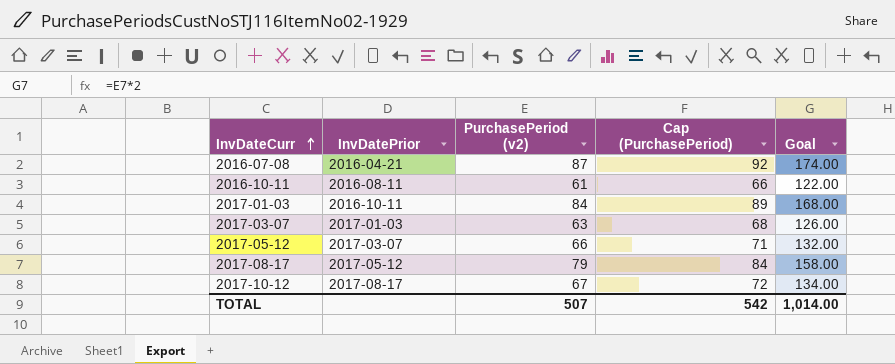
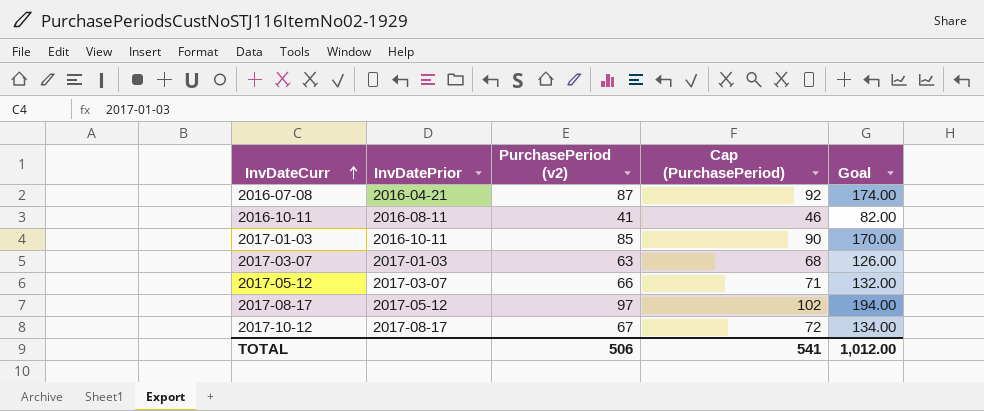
2016-10-11 | PurchasePeriod (v2): 61 -> 41
2016-10-11 | Cap (PurchasePeriod): 66 -> 46
2016-10-11 | Goal: 122.00 -> 82.00
2017-01-03 | PurchasePeriod (v2): 84 -> 85
2017-01-03 | Cap (PurchasePeriod): 89 -> 90
2017-01-03 | Goal: 168.00 -> 170.00
2017-08-17 | PurchasePeriod (v2): 79 -> 97
2017-08-17 | Cap (PurchasePeriod): 84 -> 102
2017-08-17 | Goal: 158.00 -> 194.00
TOTAL | PurchasePeriod (v2): 507 -> 506
TOTAL | Cap (PurchasePeriod): 542 -> 541
TOTAL | Goal: 1,014.00 -> 1,012.00

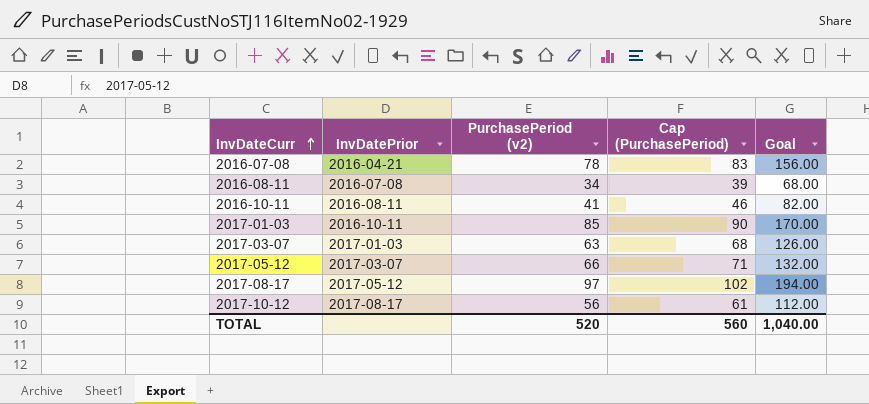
2016-07-08 | PurchasePeriod (v2): 87 -> 78
2016-07-08 | Cap (PurchasePeriod): 92 -> 83
2016-07-08 | Goal: 174.00 -> 156.00
row 2016-08-11: none -> 2016-07-08 | 34 | 39 | 68.00
2017-10-12 | PurchasePeriod (v2): 67 -> 56
2017-10-12 | Cap (PurchasePeriod): 72 -> 61
2017-10-12 | Goal: 134.00 -> 112.00
TOTAL | PurchasePeriod (v2): 506 -> 520
TOTAL | Cap (PurchasePeriod): 541 -> 560
TOTAL | Goal: 1,012.00 -> 1,040.00

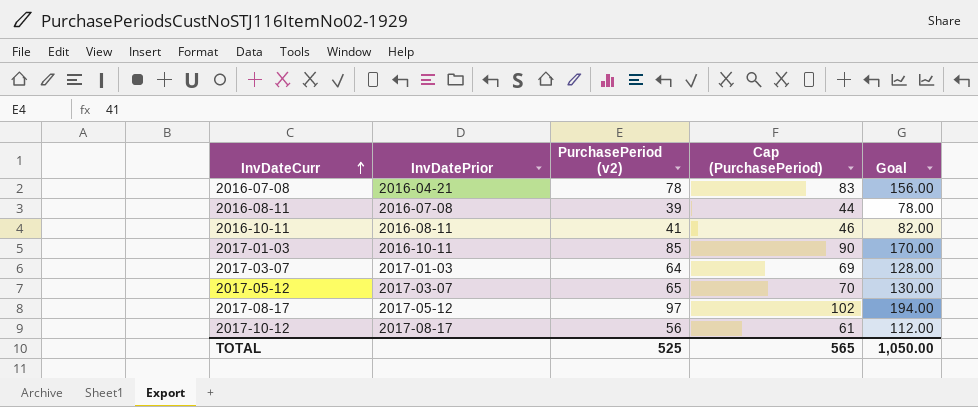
2016-08-11 | PurchasePeriod (v2): 34 -> 39
2016-08-11 | Cap (PurchasePeriod): 39 -> 44
2016-08-11 | Goal: 68.00 -> 78.00
2017-03-07 | PurchasePeriod (v2): 63 -> 64
2017-03-07 | Cap (PurchasePeriod): 68 -> 69
2017-03-07 | Goal: 126.00 -> 128.00
2017-05-12 | PurchasePeriod (v2): 66 -> 65
2017-05-12 | Cap (PurchasePeriod): 71 -> 70
2017-05-12 | Goal: 132.00 -> 130.00
TOTAL | PurchasePeriod (v2): 520 -> 525
TOTAL | Cap (PurchasePeriod): 560 -> 565
TOTAL | Goal: 1,040.00 -> 1,050.00

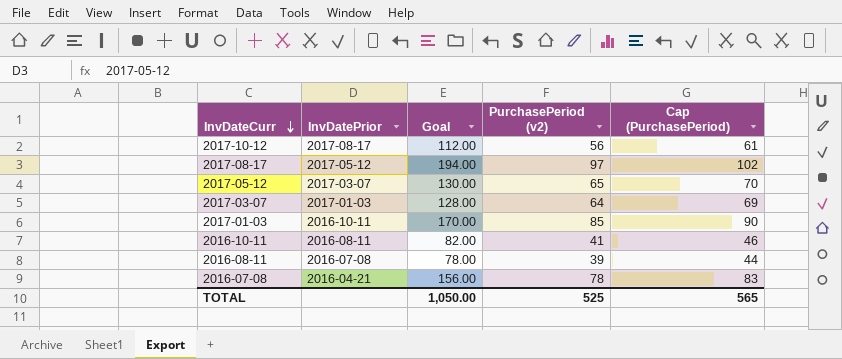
row order: InvDateCurr ascending -> InvDateCurr descending
column Goal | position: 5 -> 3

